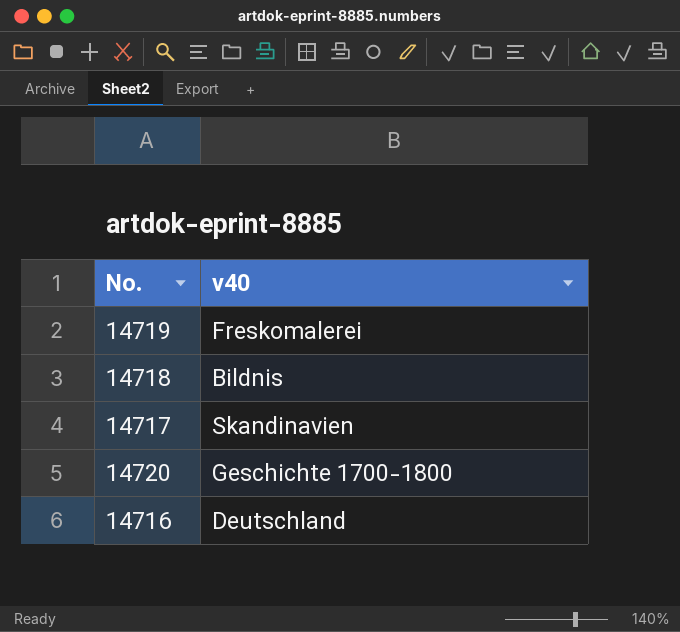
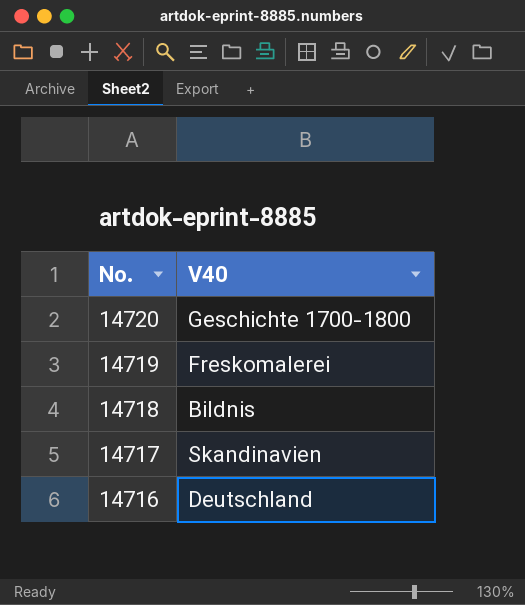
row order: none -> No. descending
column name: v40 -> V40

